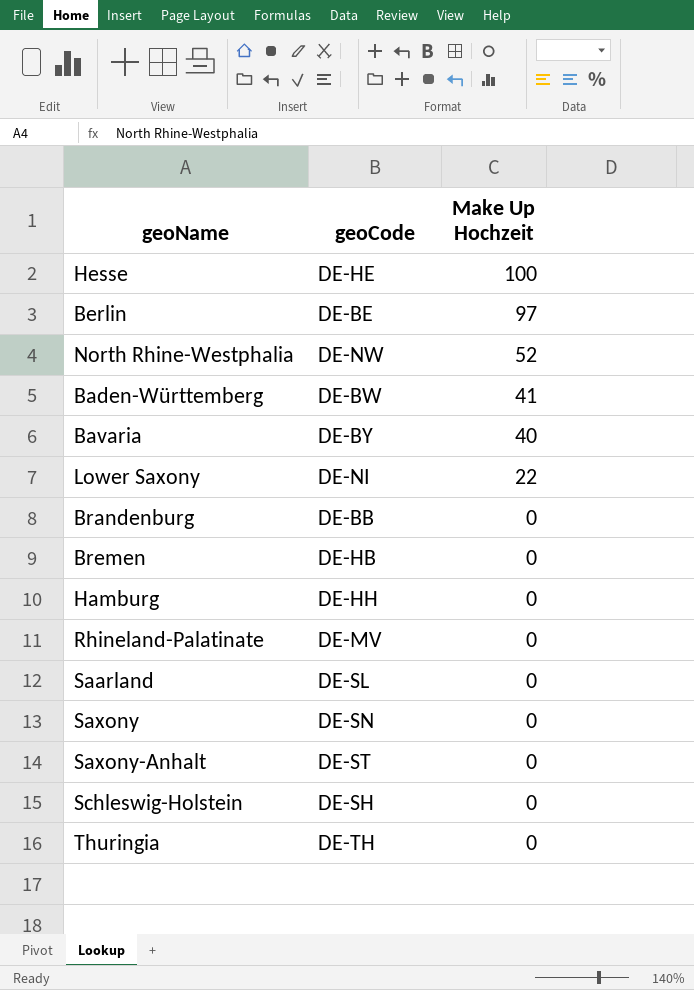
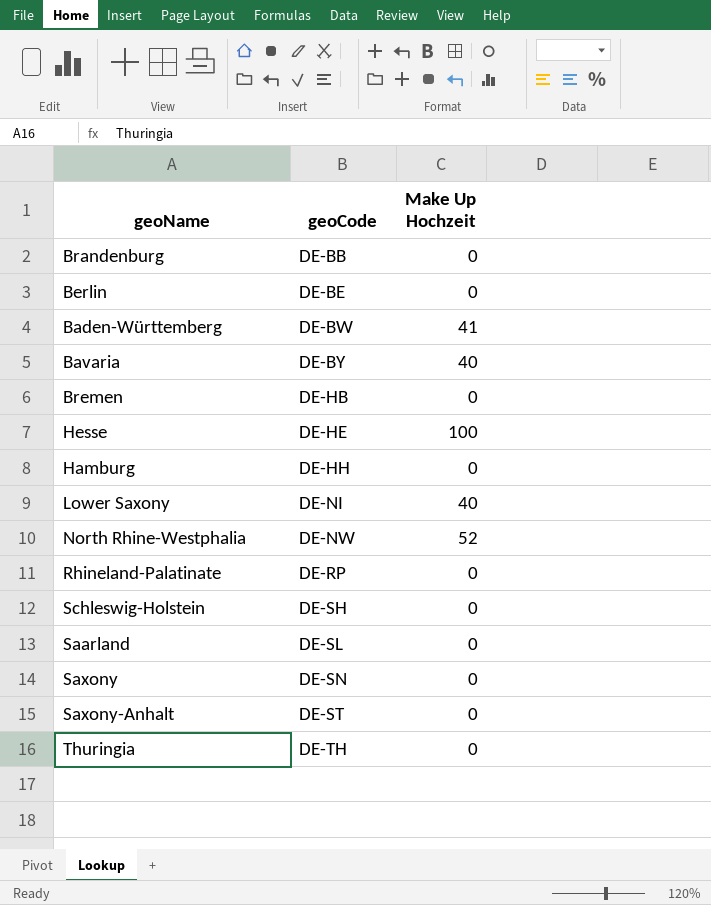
row order: Make Up Hochzeit descending -> geoCode ascending
Berlin | Make Up Hochzeit: 97 -> 0
Lower Saxony | Make Up Hochzeit: 22 -> 40
Rhineland-Palatinate | geoCode: DE-MV -> DE-RP

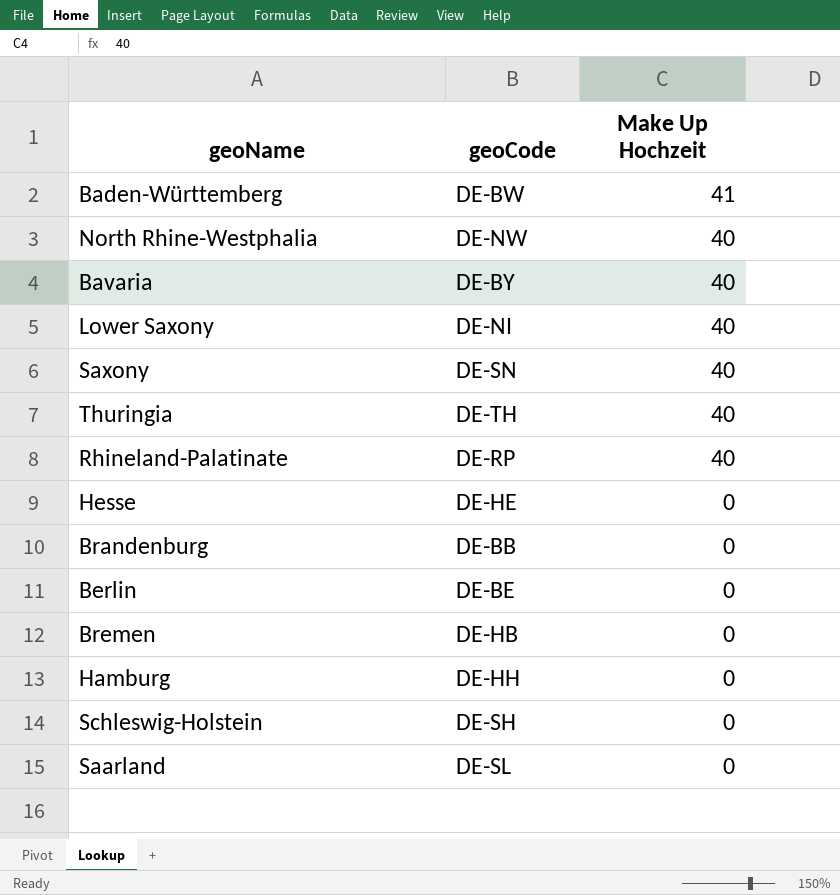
row order: geoCode ascending -> Make Up Hochzeit descending
row Saxony-Anhalt: DE-ST | 0 -> none
North Rhine-Westphalia | Make Up Hochzeit: 52 -> 40
Saxony | Make Up Hochzeit: 0 -> 40
Thuringia | Make Up Hochzeit: 0 -> 40
Rhineland-Palatinate | Make Up Hochzeit: 0 -> 40
Hesse | Make Up Hochzeit: 100 -> 0

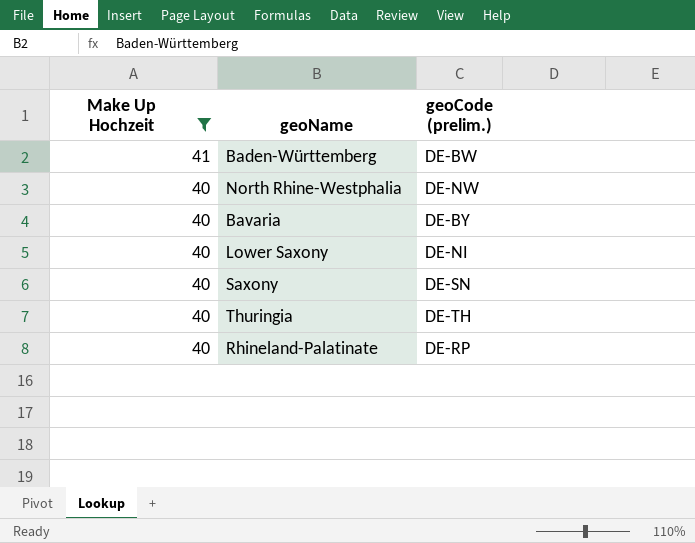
filter: none -> Make Up Hochzeit != 0
column Make Up Hochzeit | position: 3 -> 1
column name: geoCode -> geoCode (prelim.)

